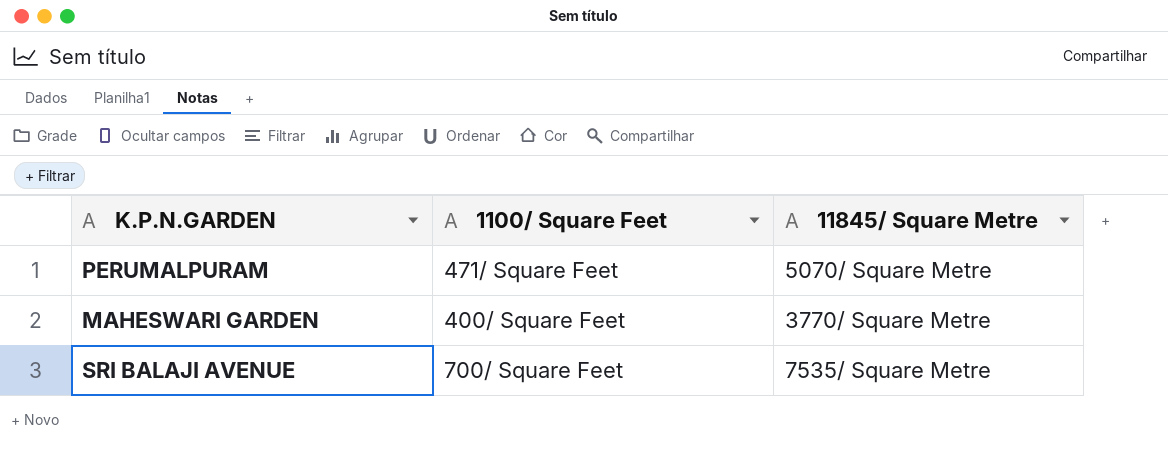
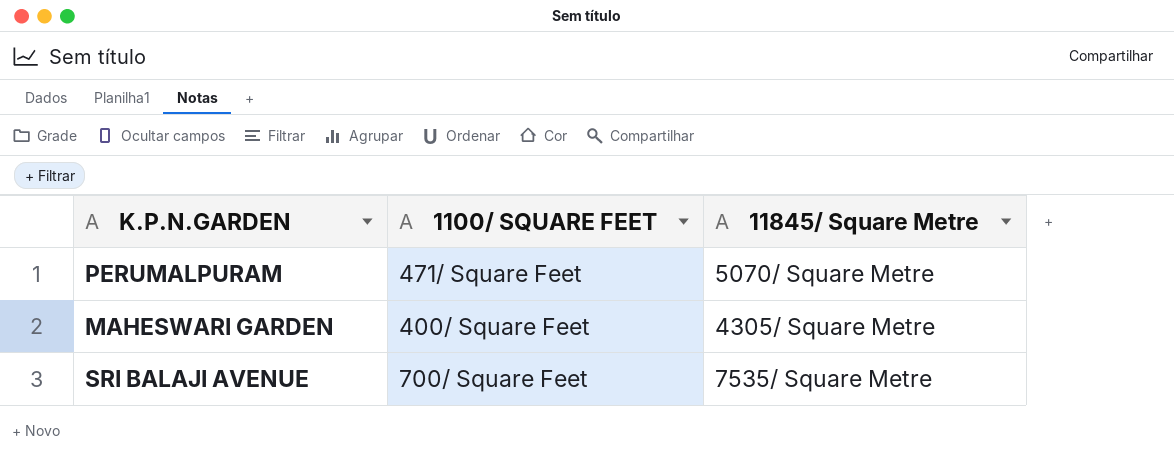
column name: 1100/ Square Feet -> 1100/ SQUARE FEET
MAHESWARI GARDEN | 11845/ Square Metre: 3770/ Square Metre -> 4305/ Square Metre

